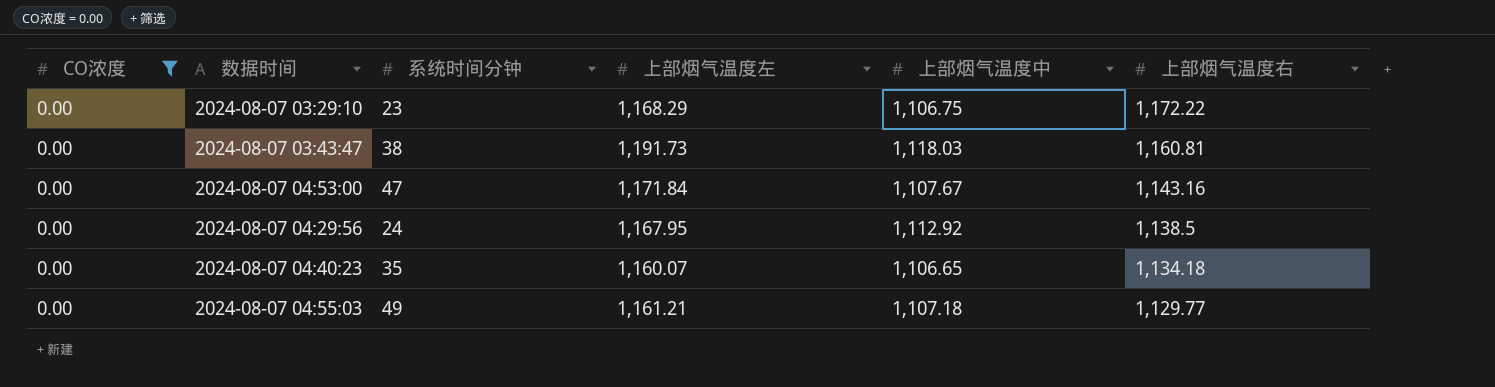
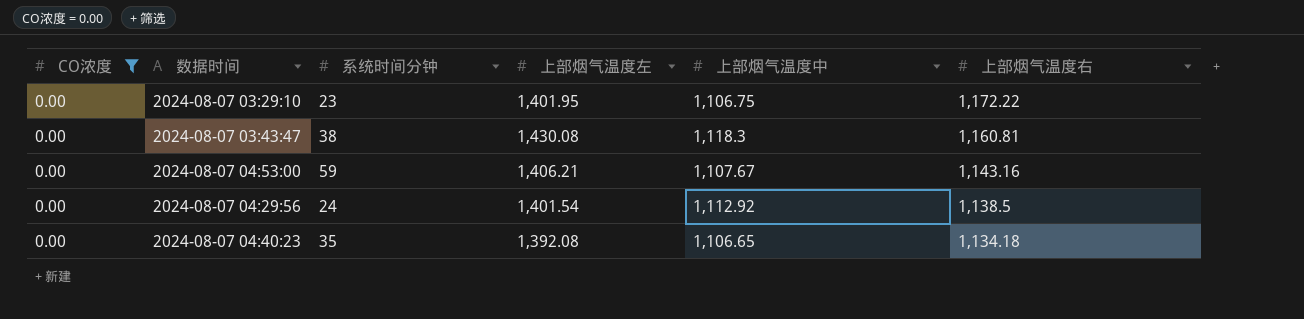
row 2024-08-07 04:55:03: 0.00 | 49 | 1,161.21 | 1,107.18 | 1,129.77 -> none
2024-08-07 03:29:10 | 上部烟气温度左: 1,168.29 -> 1,401.95
2024-08-07 03:43:47 | 上部烟气温度左: 1,191.73 -> 1,430.08
2024-08-07 03:43:47 | 上部烟气温度中: 1,118.03 -> 1,118.3
2024-08-07 04:53:00 | 系统时间分钟: 47 -> 59
2024-08-07 04:53:00 | 上部烟气温度左: 1,171.84 -> 1,406.21
2024-08-07 04:29:56 | 上部烟气温度左: 1,167.95 -> 1,401.54
2024-08-07 04:40:23 | 上部烟气温度左: 1,160.07 -> 1,392.08

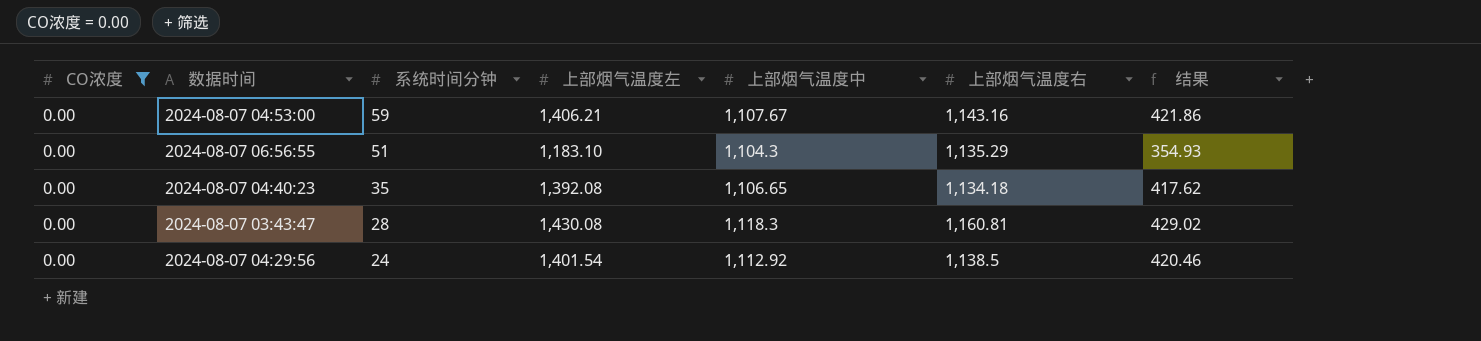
row order: 上部烟气温度右 descending -> 系统时间分钟 descending
column 结果 | formula: none -> [上部烟气温度左] * 0.3
row 2024-08-07 03:29:10: 0.00 | 23 | 1,401.95 | 1,106.75 | 1,172.22 -> none
row 2024-08-07 06:56:55: none -> 0.00 | 51 | 1,183.10 | 1,104.3 | 1,135.29 | 354.93
2024-08-07 03:43:47 | 系统时间分钟: 38 -> 28

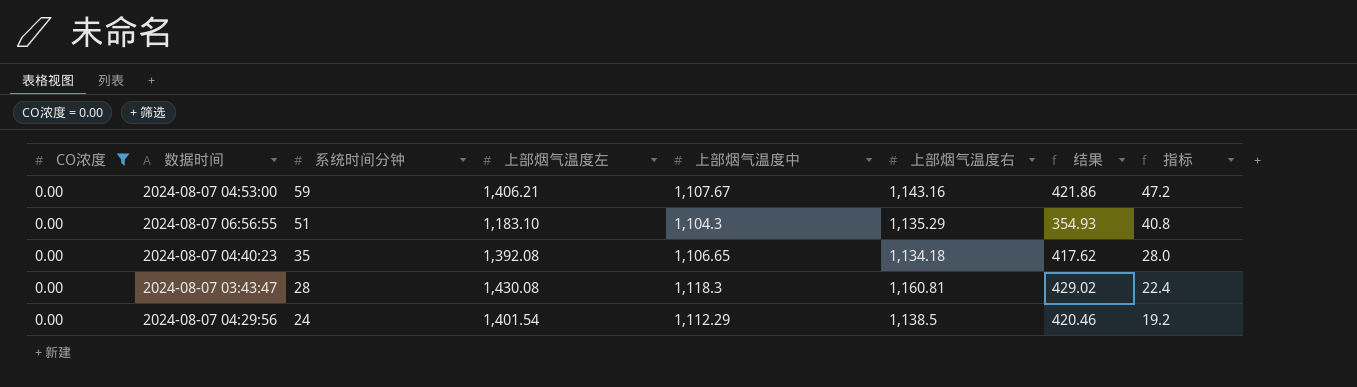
column 指标 | formula: none -> [系统时间分钟] * 0.8
2024-08-07 04:29:56 | 上部烟气温度中: 1,112.92 -> 1,112.29

